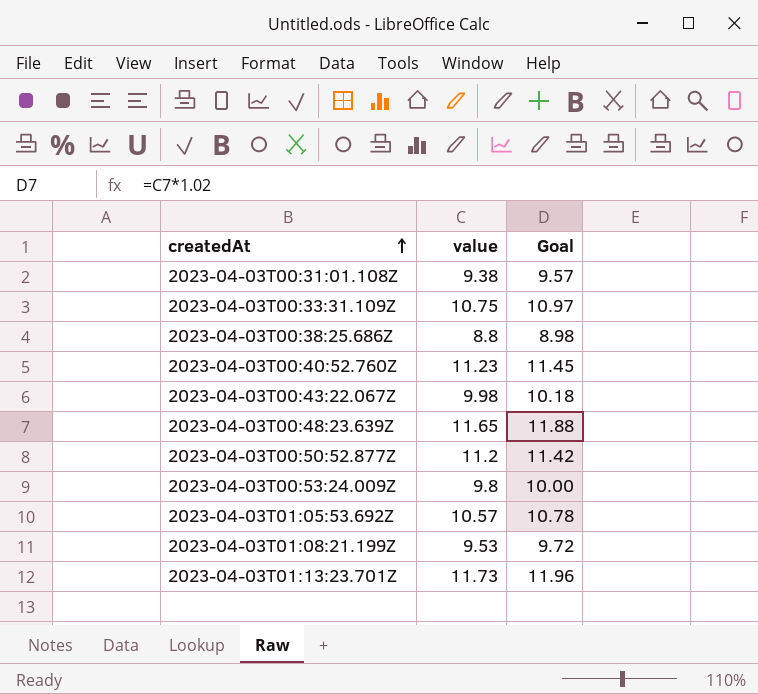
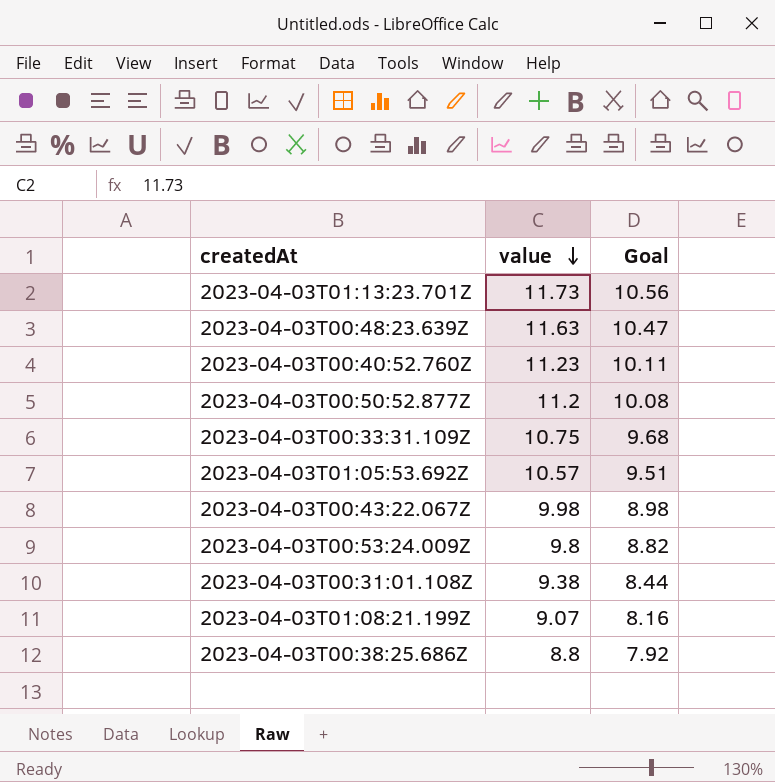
row order: createdAt ascending -> value descending
column Goal | formula: [value] * 1.02 -> [value] * 0.9
2023-04-03T00:48:23.639Z | value: 11.65 -> 11.63
2023-04-03T01:08:21.199Z | value: 9.53 -> 9.07

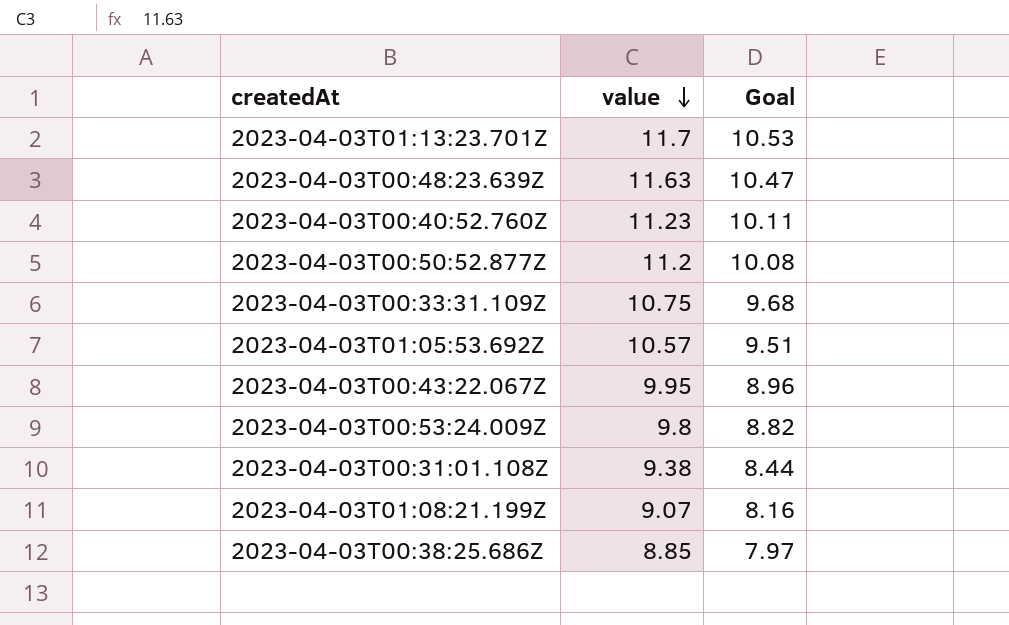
2023-04-03T01:13:23.701Z | value: 11.73 -> 11.7
2023-04-03T01:13:23.701Z | Goal: 10.56 -> 10.53
2023-04-03T00:43:22.067Z | value: 9.98 -> 9.95
2023-04-03T00:43:22.067Z | Goal: 8.98 -> 8.96
2023-04-03T00:38:25.686Z | value: 8.8 -> 8.85
2023-04-03T00:38:25.686Z | Goal: 7.92 -> 7.97

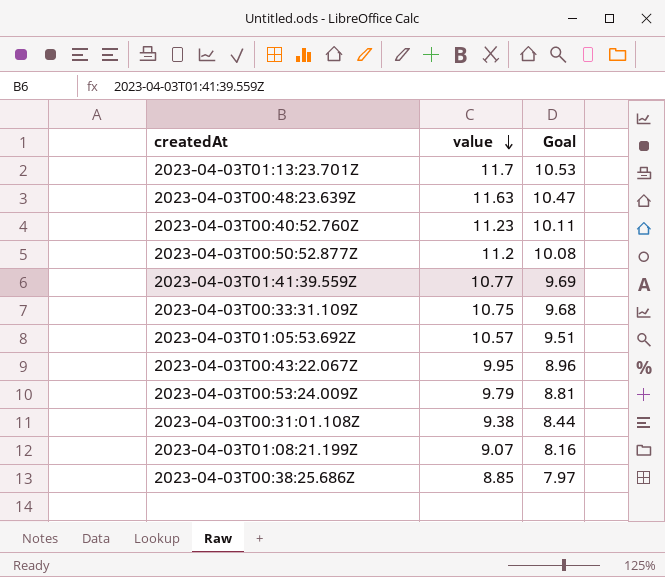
row 2023-04-03T01:41:39.559Z: none -> 10.77 | 9.69
2023-04-03T00:53:24.009Z | value: 9.8 -> 9.79
2023-04-03T00:53:24.009Z | Goal: 8.82 -> 8.81

